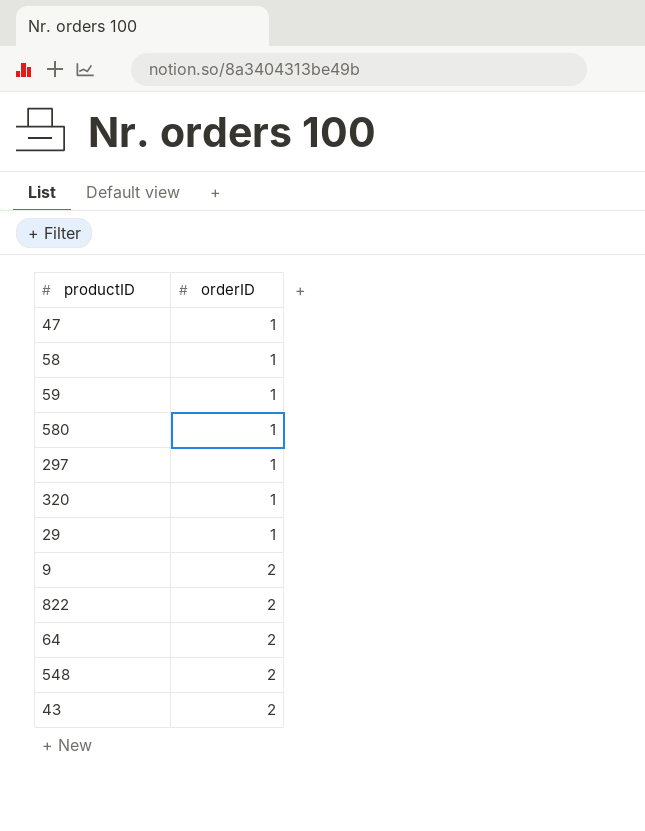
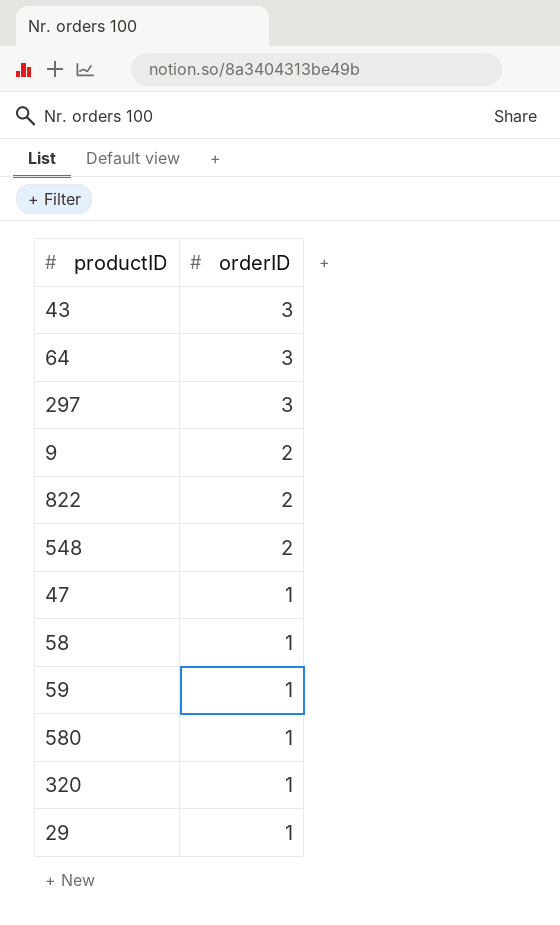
row order: orderID ascending -> orderID descending
43 | orderID: 2 -> 3
64 | orderID: 2 -> 3
297 | orderID: 1 -> 3

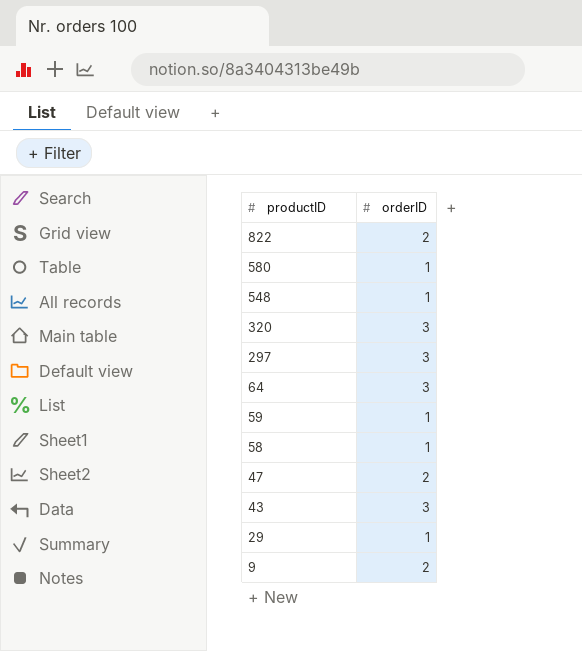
row order: orderID descending -> productID descending
548 | orderID: 2 -> 1
320 | orderID: 1 -> 3
47 | orderID: 1 -> 2

